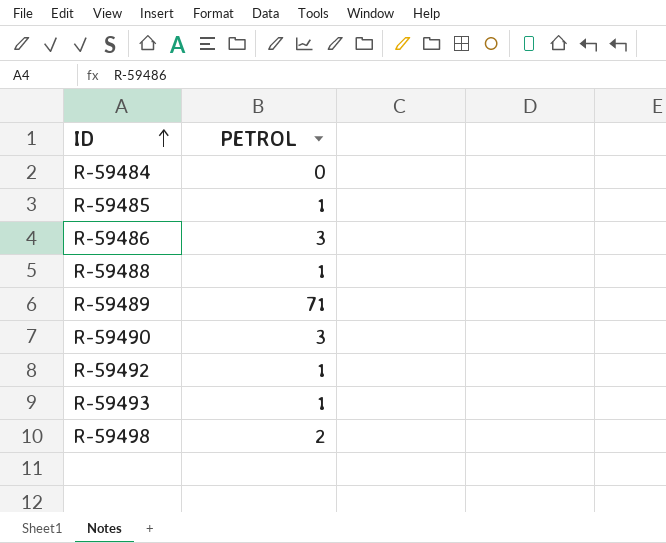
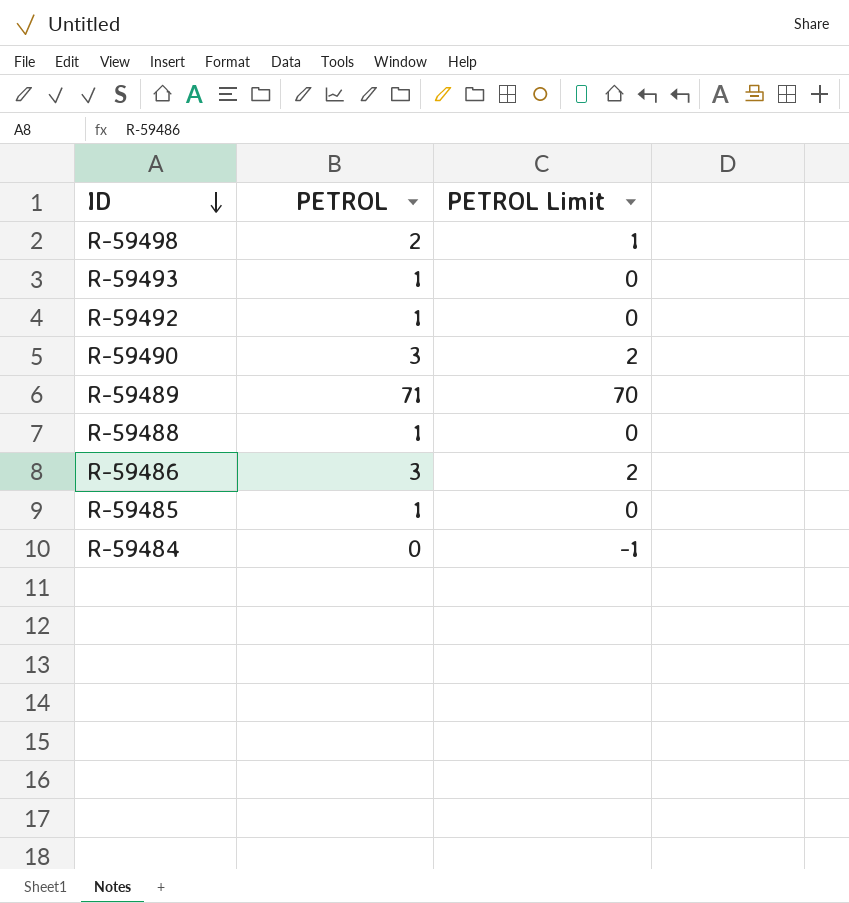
row order: ID ascending -> ID descending
column PETROL Limit | formula: none -> [PETROL] - 1

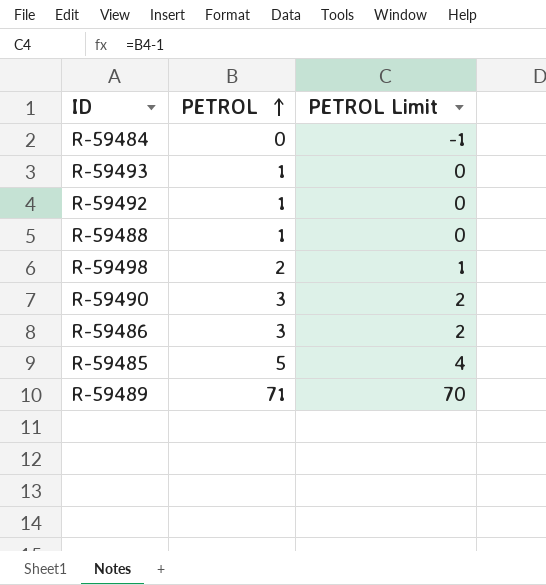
row order: ID descending -> PETROL ascending
R-59485 | PETROL: 1 -> 5
R-59485 | PETROL Limit: 0 -> 4

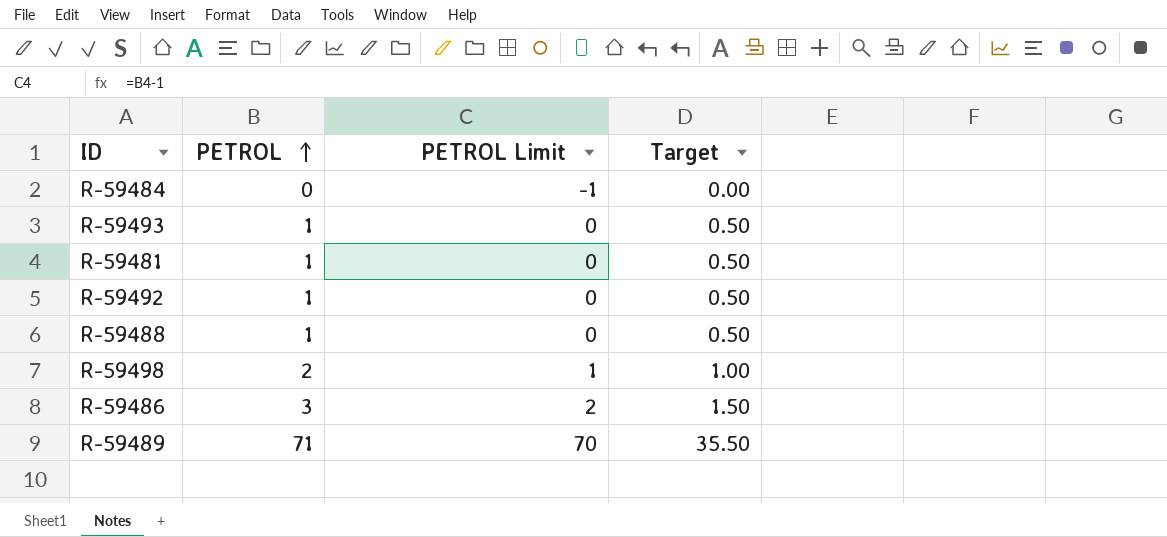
column Target | formula: none -> [PETROL] * 0.5
row R-59490: 3 | 2 -> none
row R-59485: 5 | 4 -> none
row R-59481: none -> 1 | 0 | 0.50

